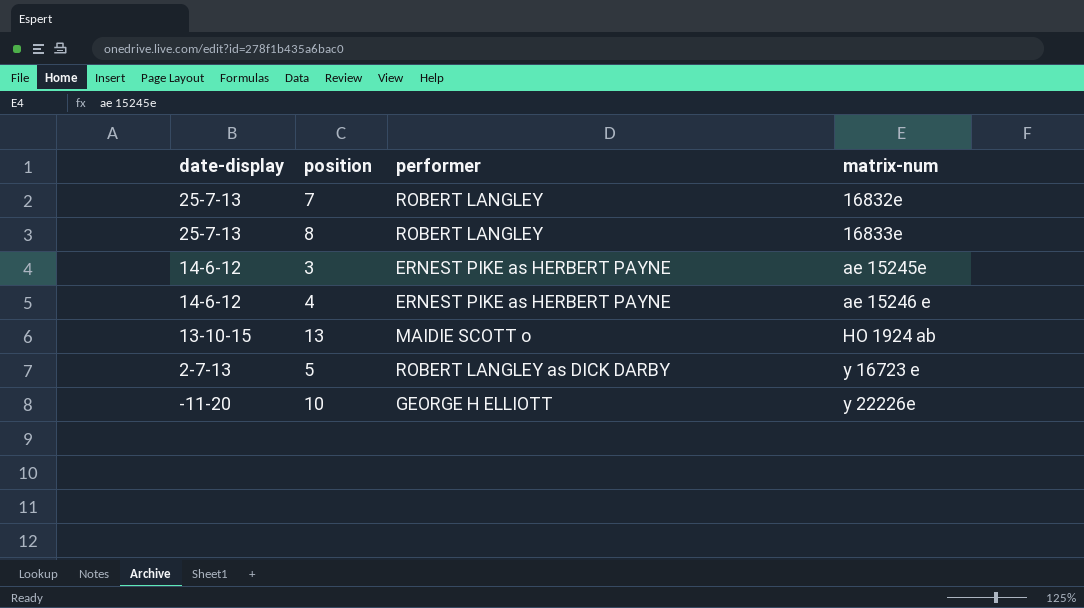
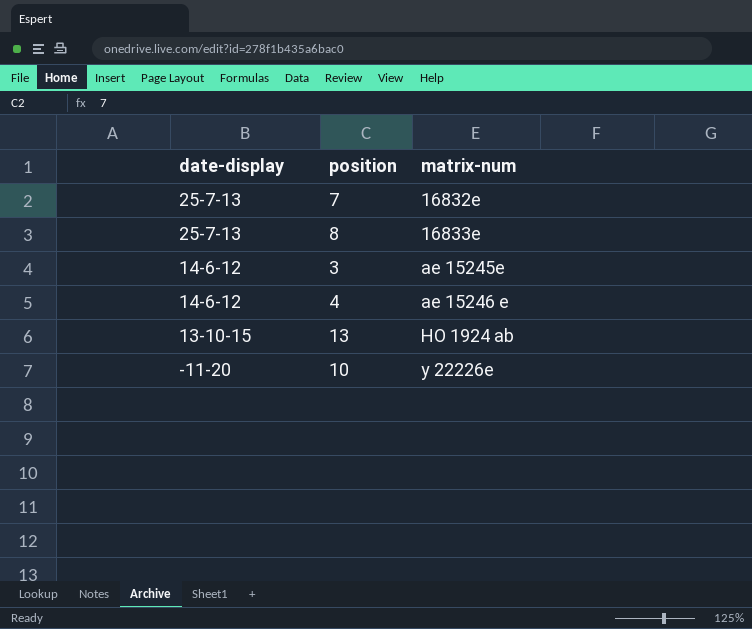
column performer | position: 3 -> none
row 5: 2-7-13 | ROBERT LANGLEY as DICK DARBY | y 16723 e -> none

